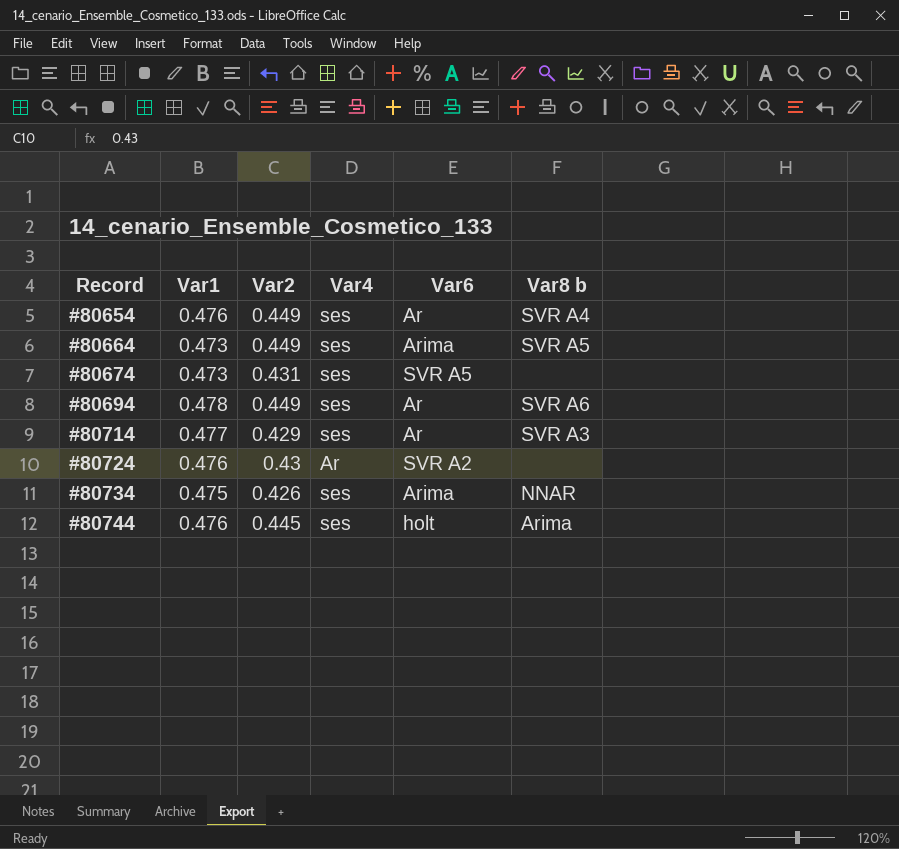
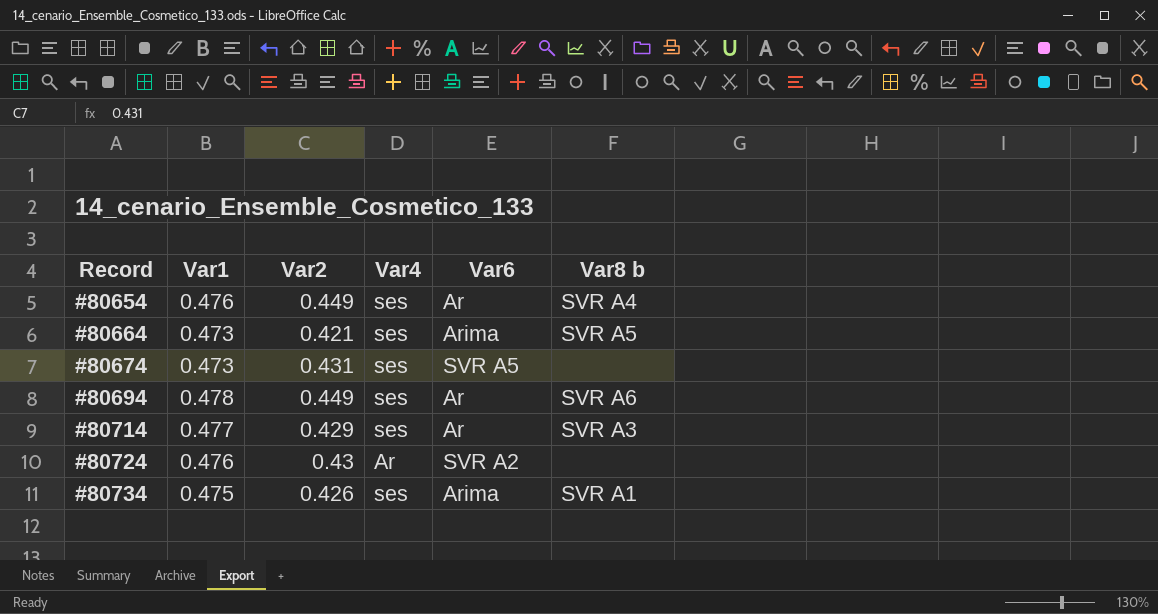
row #80744: 0.476 | 0.445 | ses | holt | Arima -> none
#80664 | Var2: 0.449 -> 0.421
#80734 | Var8 b: NNAR -> SVR A1

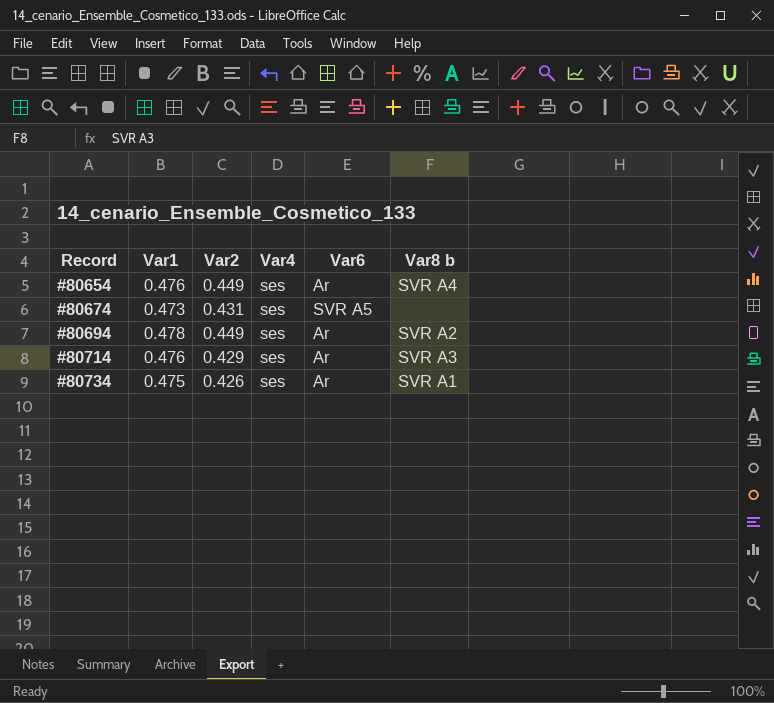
row #80664: 0.473 | 0.421 | ses | Arima | SVR A5 -> none
row #80724: 0.476 | 0.43 | Ar | SVR A2 | none -> none
#80694 | Var8 b: SVR A6 -> SVR A2
#80714 | Var1: 0.477 -> 0.476
#80734 | Var6: Arima -> Ar

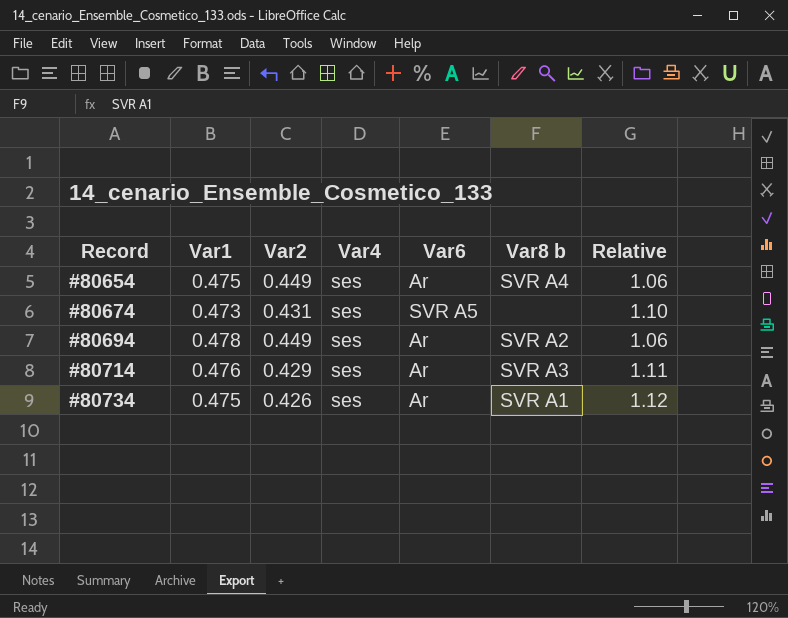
column Relative | formula: none -> [Var1] / [Var2]
#80654 | Var1: 0.476 -> 0.475

